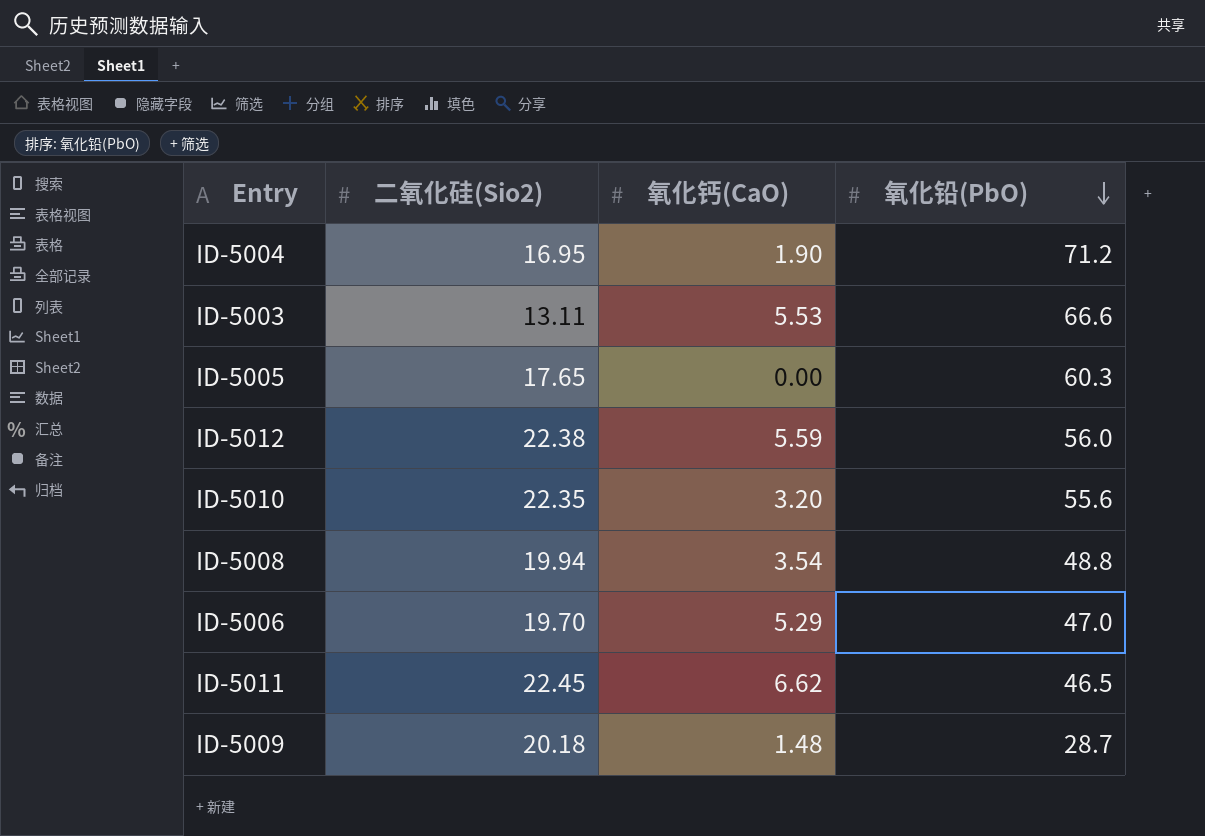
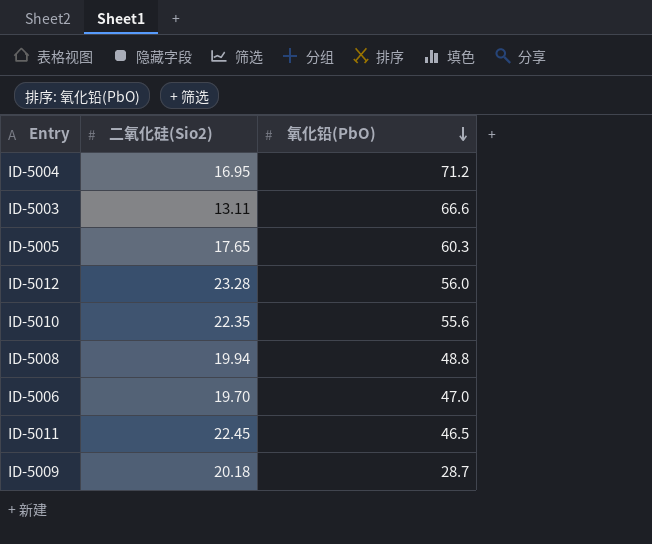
column 氧化钙(CaO) | position: 3 -> none
ID-5012 | 二氧化硅(Sio2): 22.38 -> 23.28

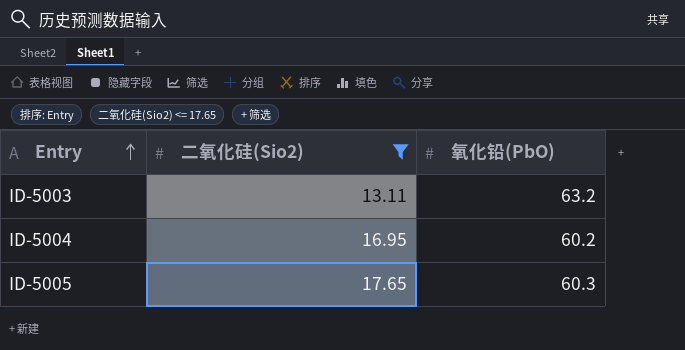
filter: none -> 二氧化硅(Sio2) <= 17.65
row order: 氧化铅(PbO) descending -> Entry ascending
ID-5003 | 氧化铅(PbO): 66.6 -> 63.2
ID-5004 | 氧化铅(PbO): 71.2 -> 60.2

